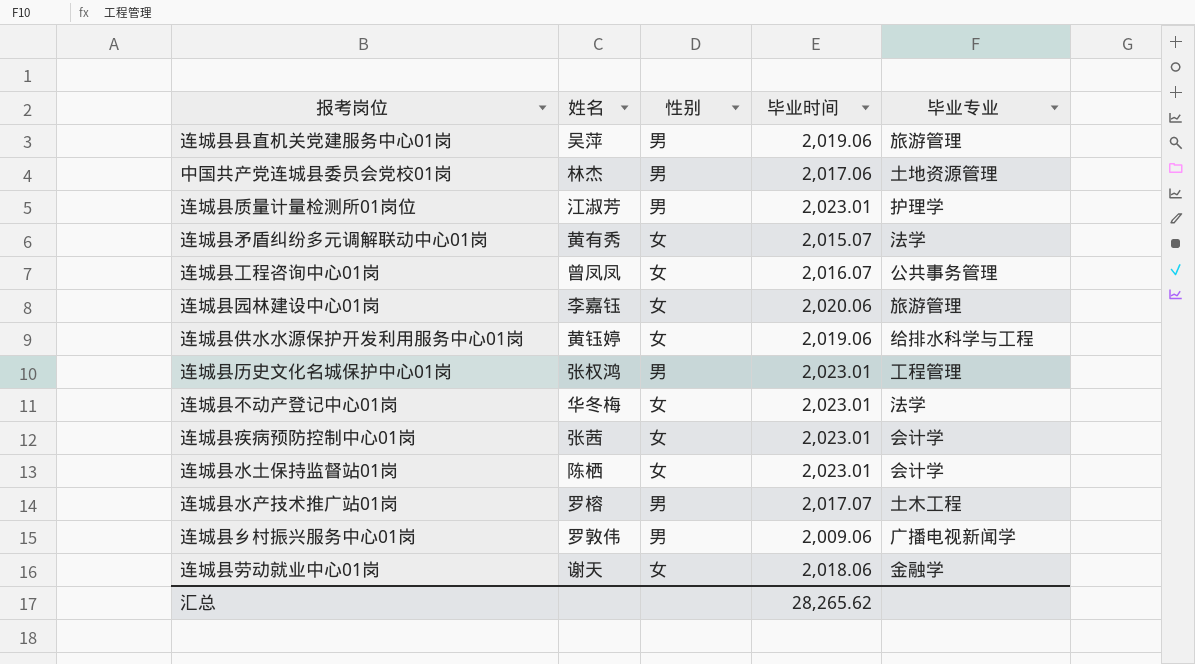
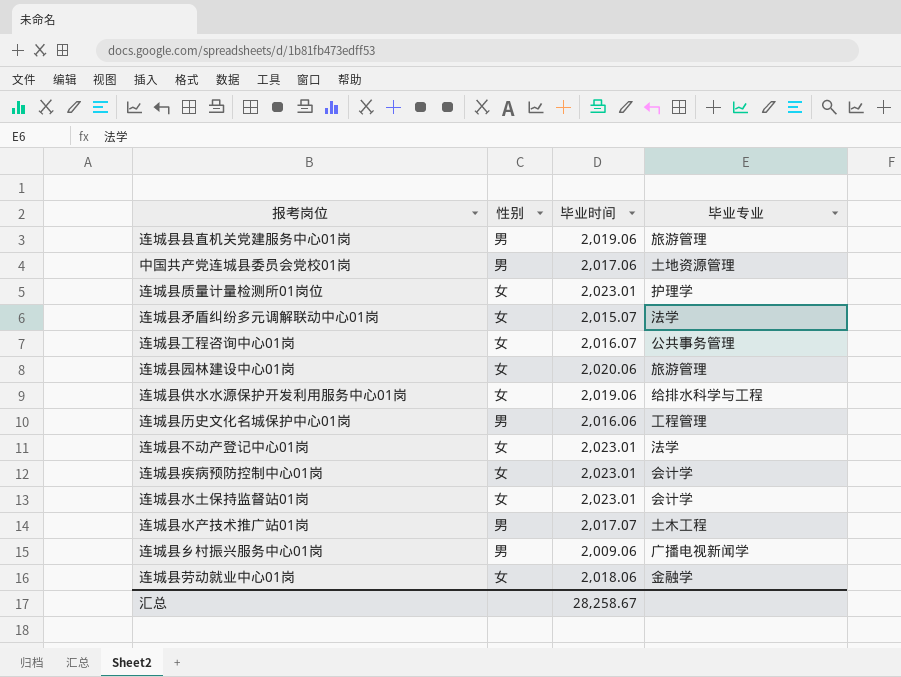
column 姓名 | position: 2 -> none
连城县质量计量检测所01岗位 | 性别: 男 -> 女
连城县历史文化名城保护中心01岗 | 毕业时间: 2,023.01 -> 2,016.06
汇总 | 毕业时间: 28,265.62 -> 28,258.67

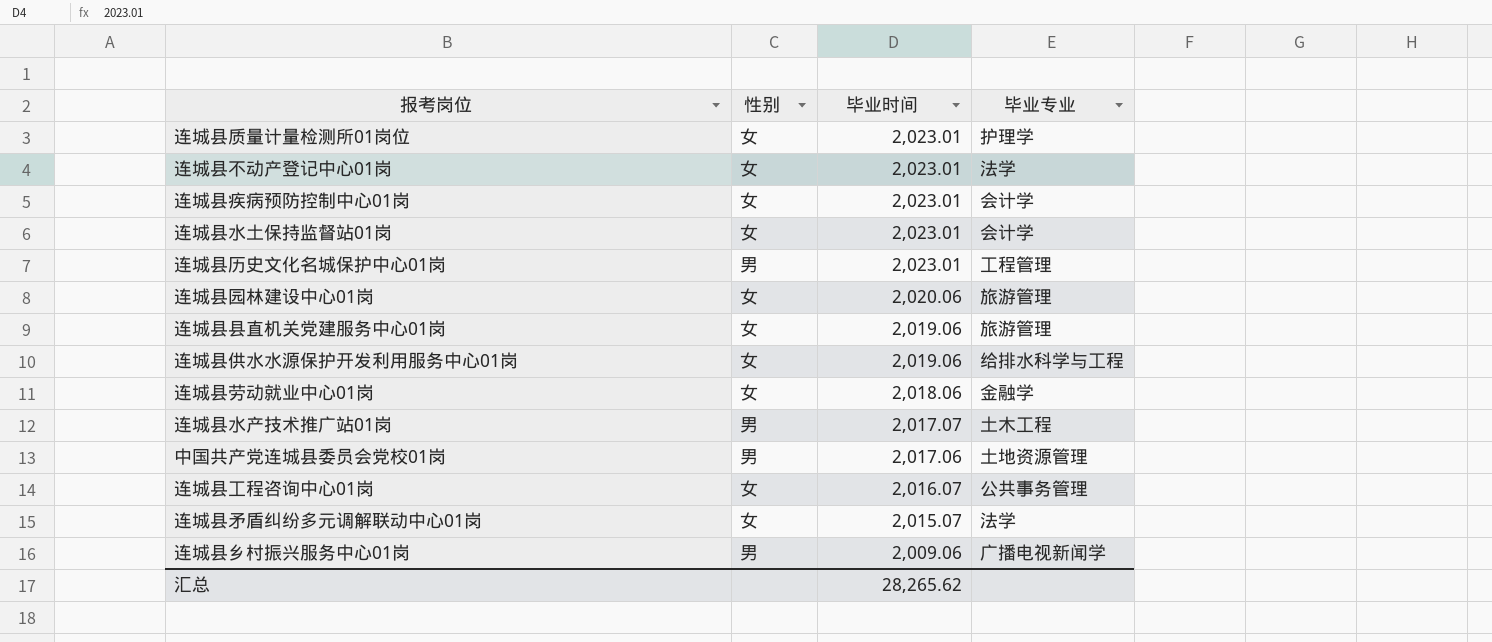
row order: none -> 毕业时间 descending
连城县历史文化名城保护中心01岗 | 毕业时间: 2,016.06 -> 2,023.01
连城县县直机关党建服务中心01岗 | 性别: 男 -> 女
汇总 | 毕业时间: 28,258.67 -> 28,265.62

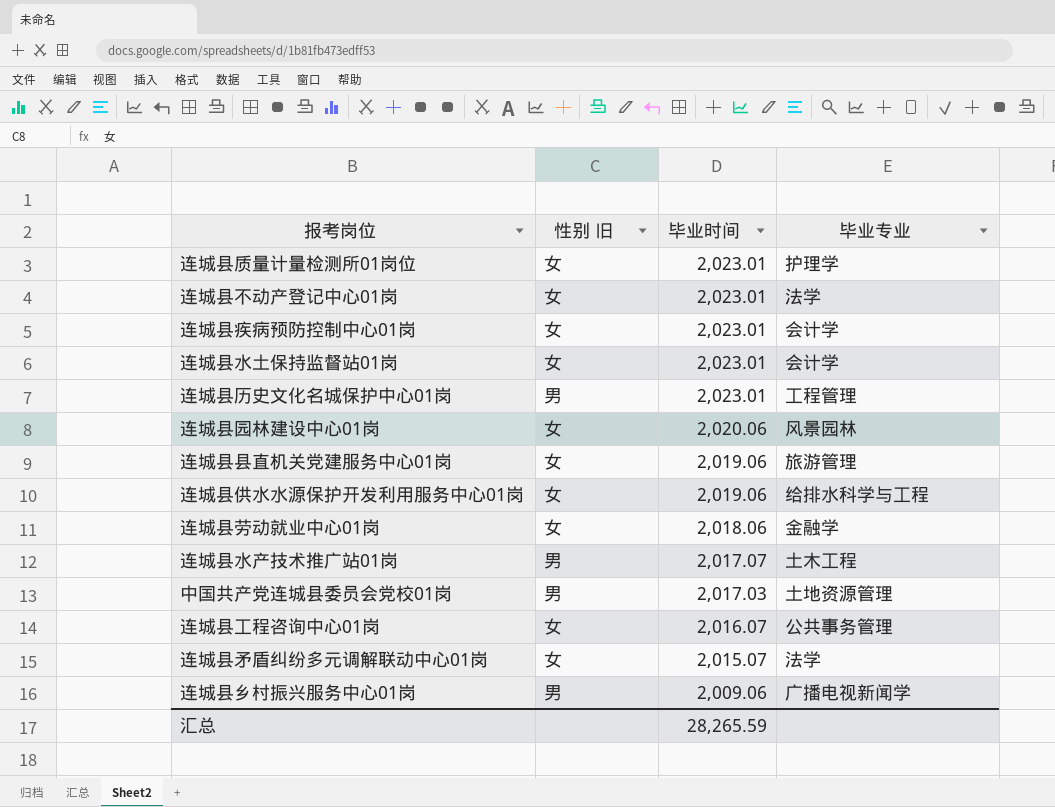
column name: 性别 -> 性别 旧
连城县园林建设中心01岗 | 毕业专业: 旅游管理 -> 风景园林
中国共产党连城县委员会党校01岗 | 毕业时间: 2,017.06 -> 2,017.03
汇总 | 毕业时间: 28,265.62 -> 28,265.59

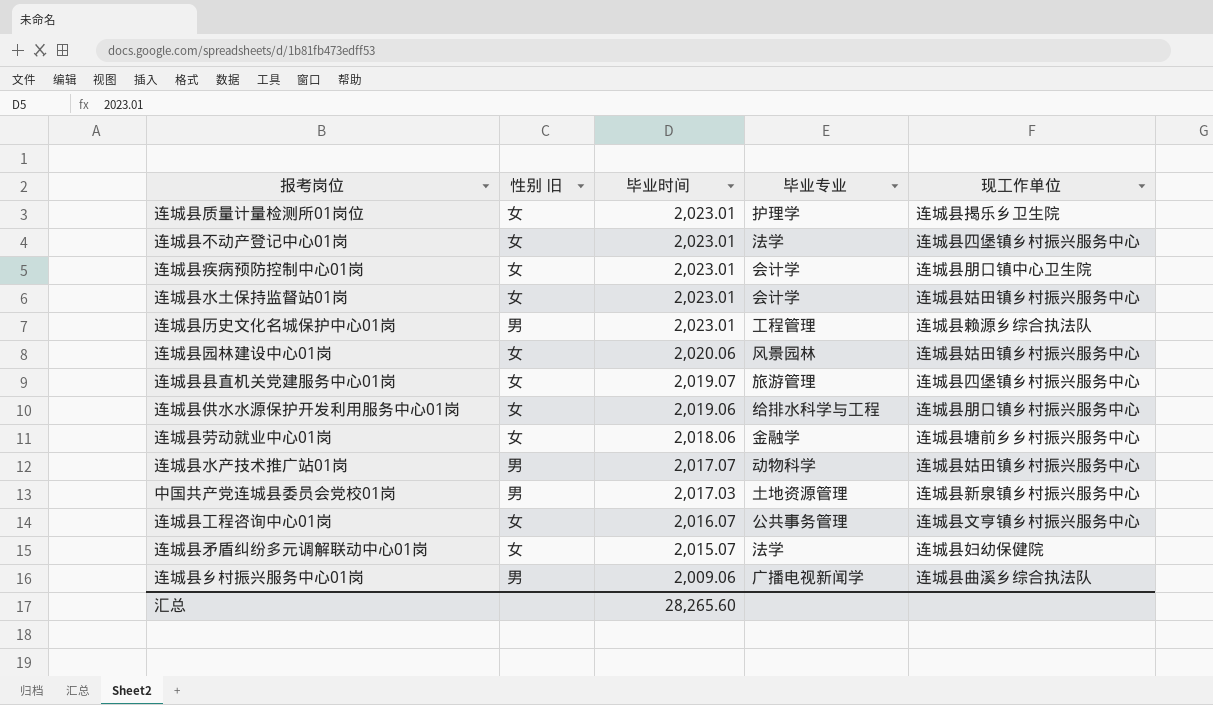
column 现工作单位 | position: none -> 5
连城县县直机关党建服务中心01岗 | 毕业时间: 2,019.06 -> 2,019.07
连城县水产技术推广站01岗 | 毕业专业: 土木工程 -> 动物科学
汇总 | 毕业时间: 28,265.59 -> 28,265.60

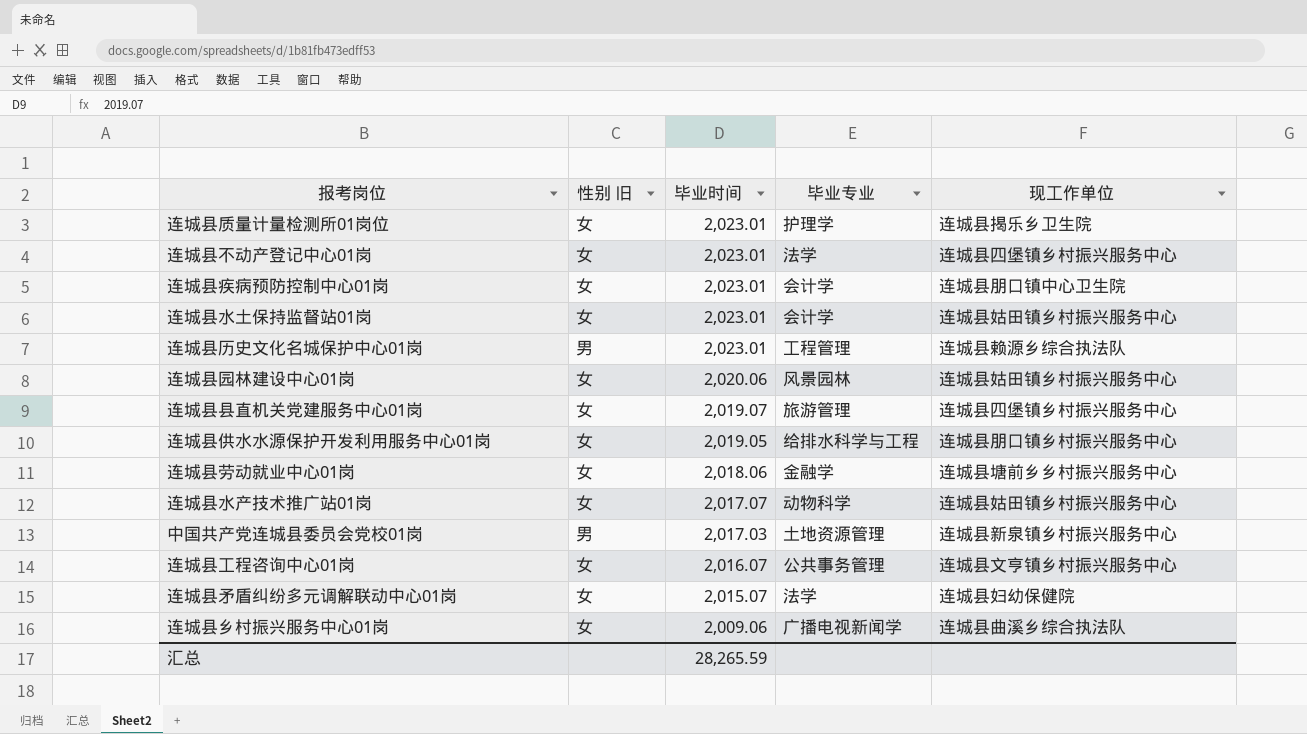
连城县供水水源保护开发利用服务中心01岗 | 毕业时间: 2,019.06 -> 2,019.05
连城县水产技术推广站01岗 | 性别 旧: 男 -> 女
连城县乡村振兴服务中心01岗 | 性别 旧: 男 -> 女
汇总 | 毕业时间: 28,265.60 -> 28,265.59

